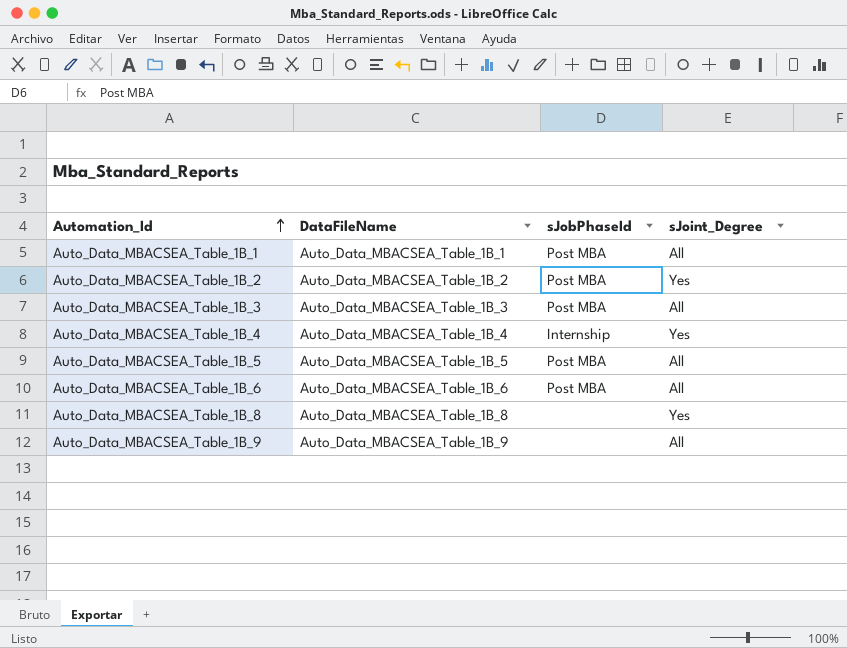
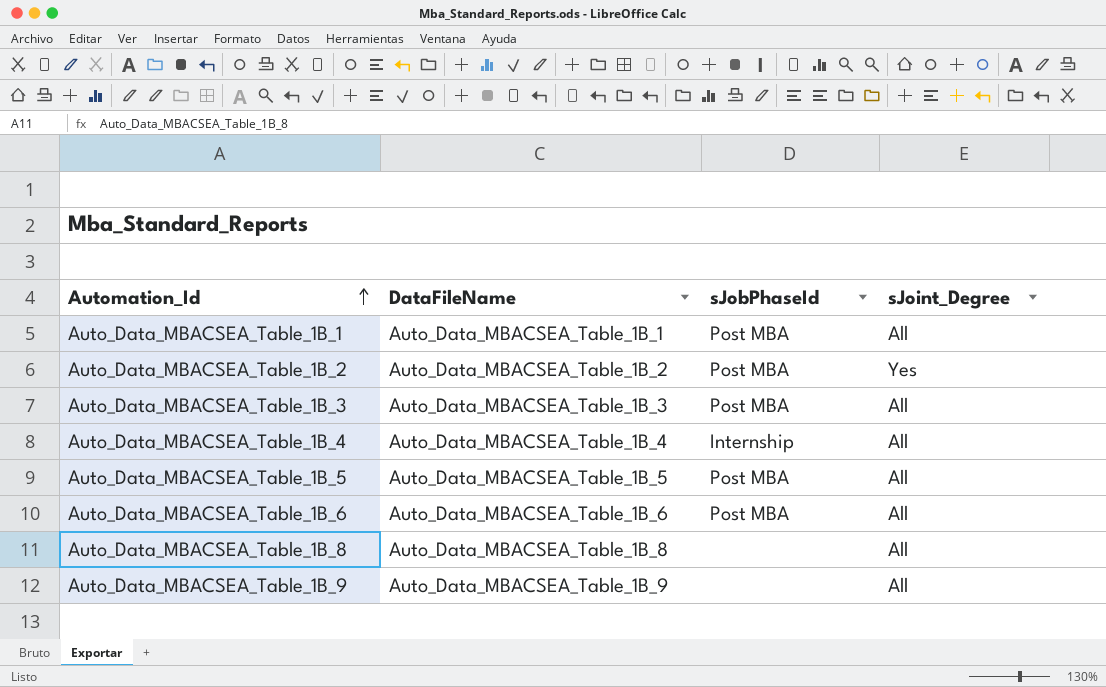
Auto_Data_MBACSEA_Table_1B_4 | sJoint_Degree: Yes -> All
Auto_Data_MBACSEA_Table_1B_8 | sJoint_Degree: Yes -> All

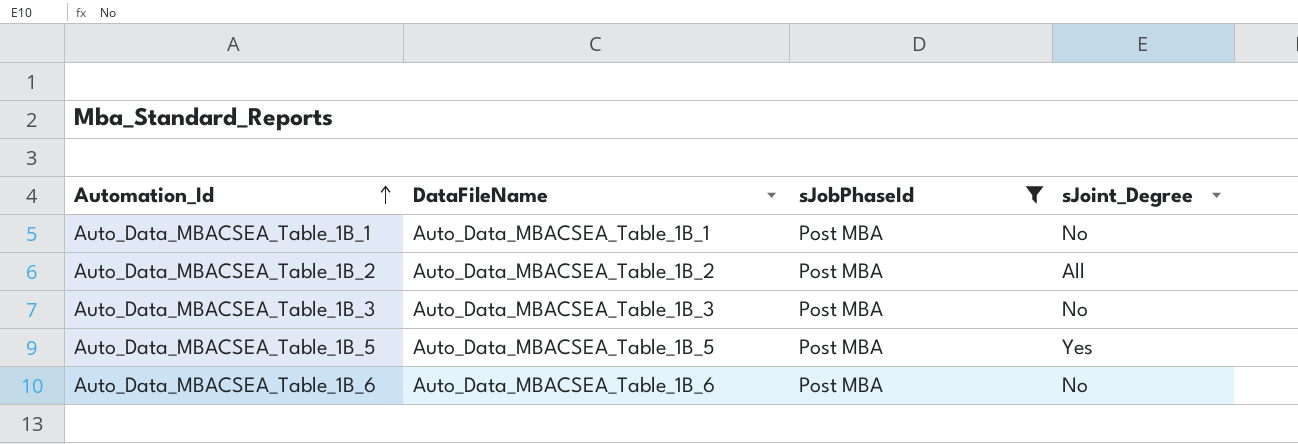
filter: none -> sJobPhaseId = Post MBA
Auto_Data_MBACSEA_Table_1B_1 | sJoint_Degree: All -> No
Auto_Data_MBACSEA_Table_1B_2 | sJoint_Degree: Yes -> All
Auto_Data_MBACSEA_Table_1B_3 | sJoint_Degree: All -> No
Auto_Data_MBACSEA_Table_1B_5 | sJoint_Degree: All -> Yes
Auto_Data_MBACSEA_Table_1B_6 | sJoint_Degree: All -> No

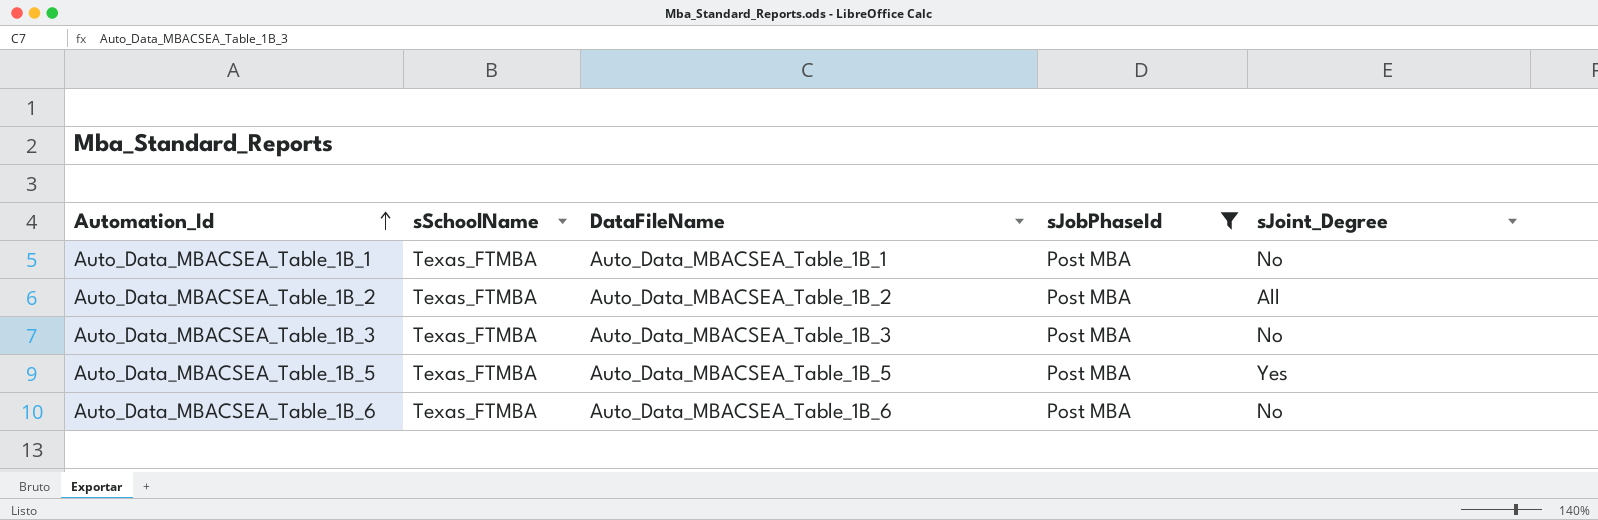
column sSchoolName | position: none -> 2

